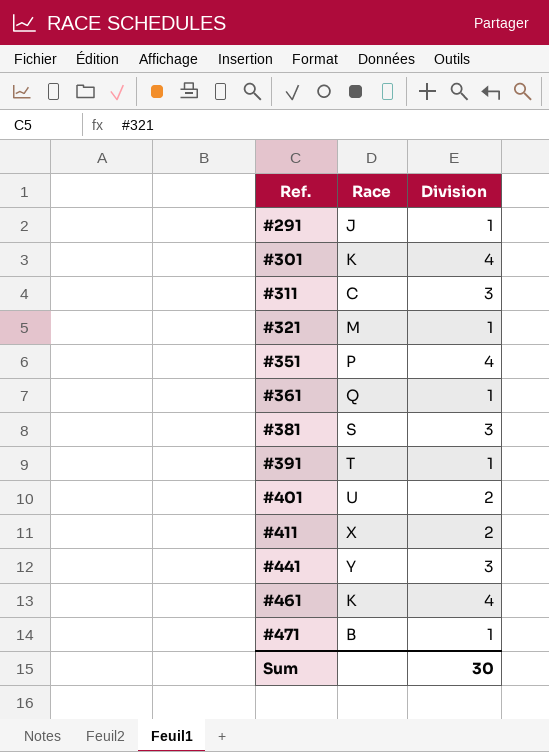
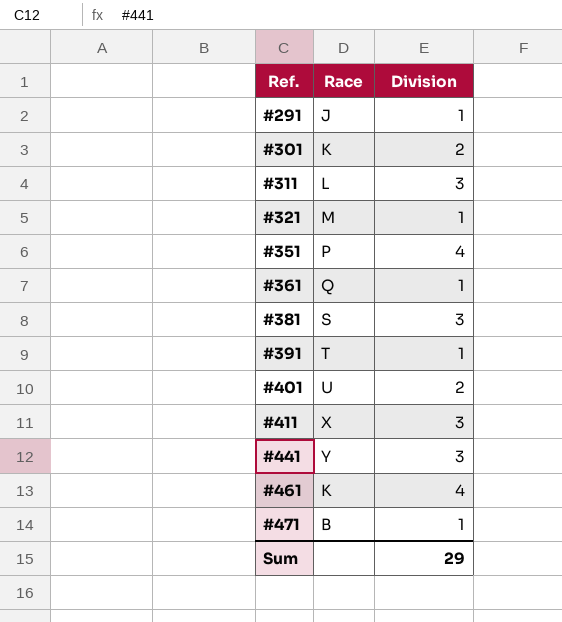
#301 | Division: 4 -> 2
#311 | Race: C -> L
#411 | Division: 2 -> 3
Sum | Division: 30 -> 29

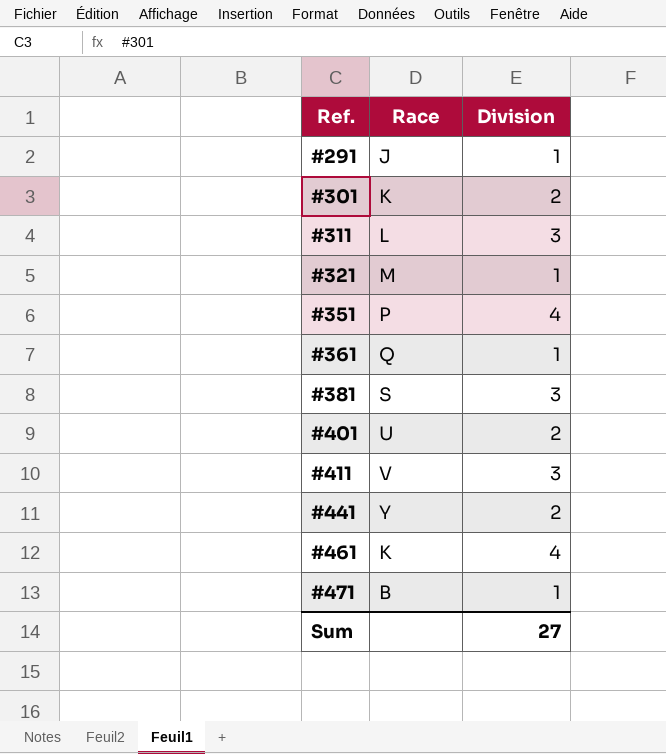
row #391: T | 1 -> none
#411 | Race: X -> V
#441 | Division: 3 -> 2
Sum | Division: 29 -> 27

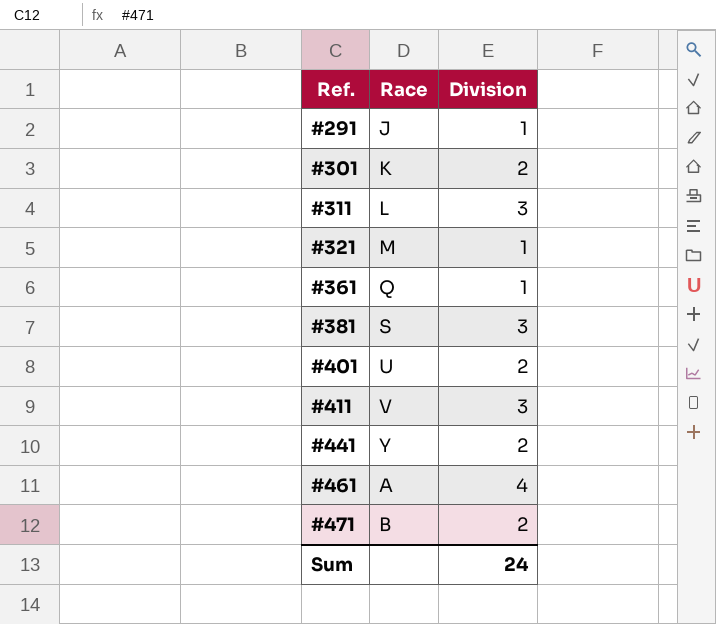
row #351: P | 4 -> none
#461 | Race: K -> A
#471 | Division: 1 -> 2
Sum | Division: 27 -> 24

